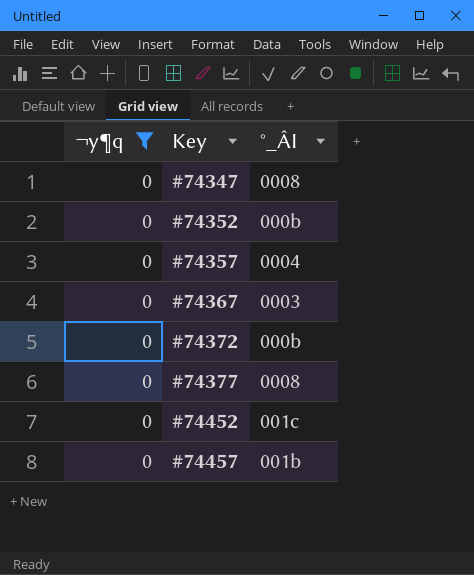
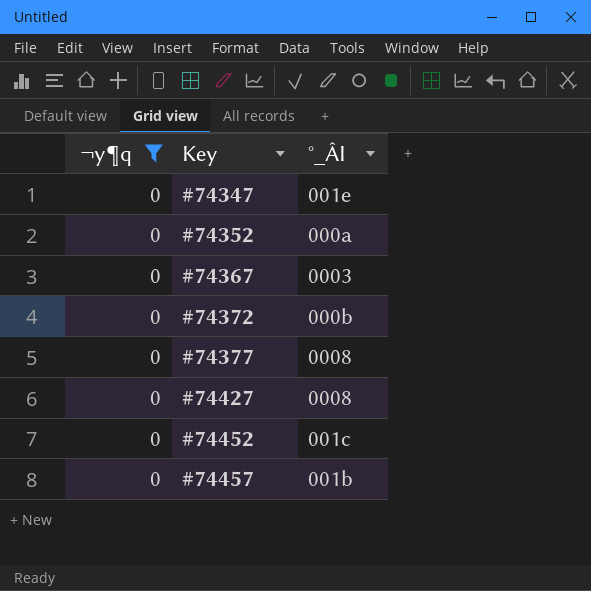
row #74357: 0 | 0004 -> none
#74347 | °_ÂI: 0008 -> 001e
#74352 | °_ÂI: 000b -> 000a
row #74427: none -> 0 | 0008

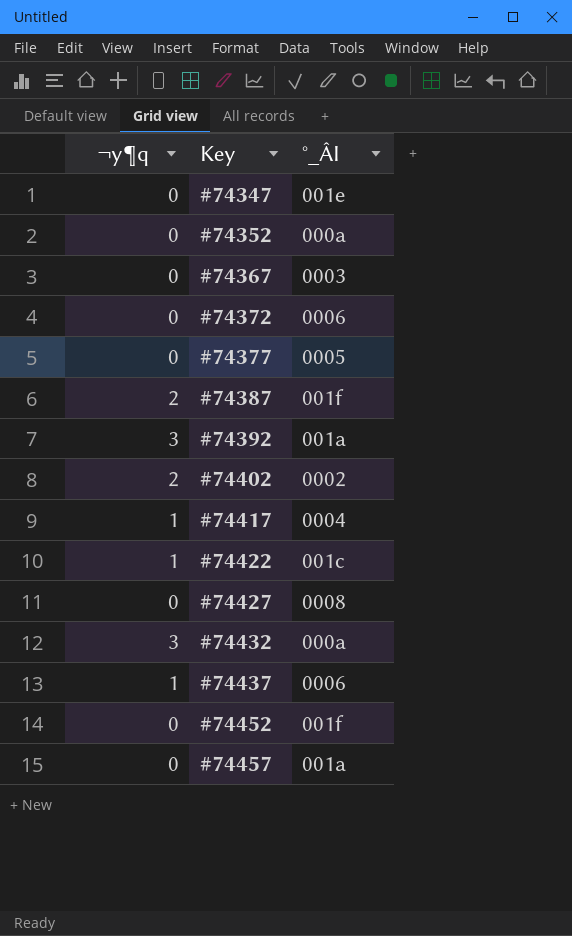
filter: ¬y¶q = 0 -> none
#74372 | °_ÂI: 000b -> 0006
#74377 | °_ÂI: 0008 -> 0005
#74452 | °_ÂI: 001c -> 001f
#74457 | °_ÂI: 001b -> 001a

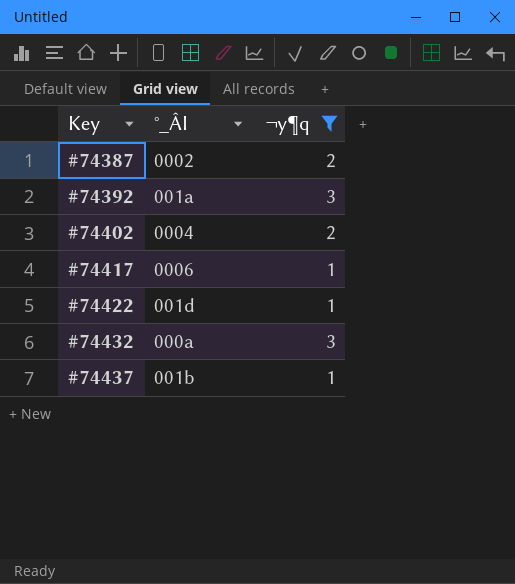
filter: none -> ¬y¶q != 0
column ¬y¶q | position: 1 -> 3
#74387 | °_ÂI: 001f -> 0002
#74402 | °_ÂI: 0002 -> 0004
#74417 | °_ÂI: 0004 -> 0006
#74422 | °_ÂI: 001c -> 001d
#74437 | °_ÂI: 0006 -> 001b

